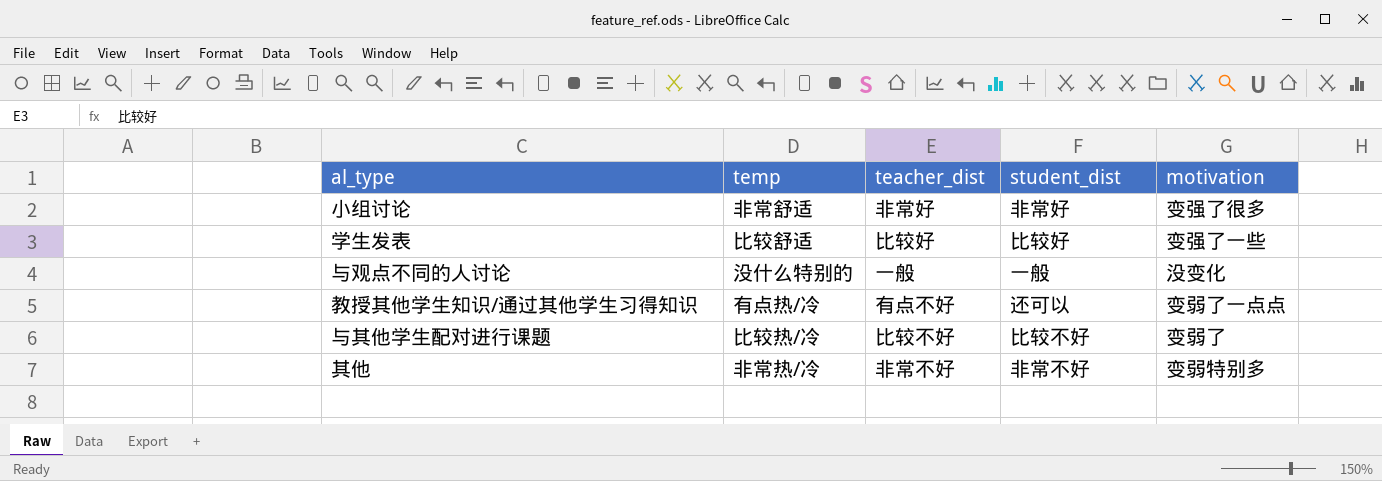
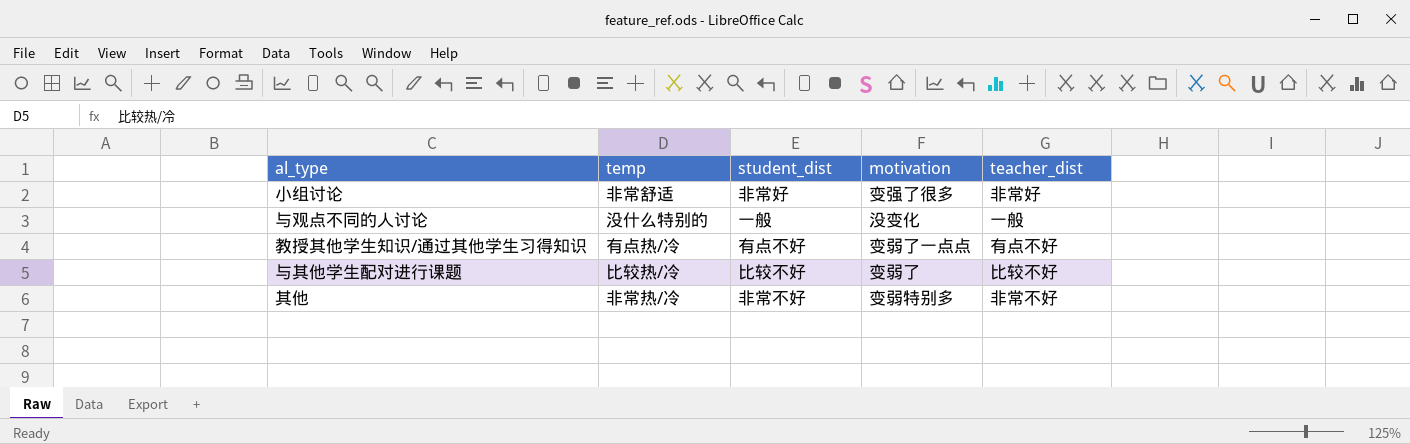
column teacher_dist | position: 3 -> 5
row 学生发表: 比较舒适 | 比较好 | 比较好 | 变强了一些 -> none
教授其他学生知识/通过其他学生习得知识 | student_dist: 还可以 -> 有点不好

